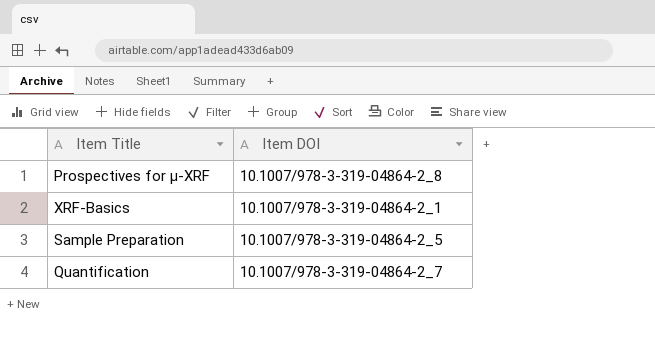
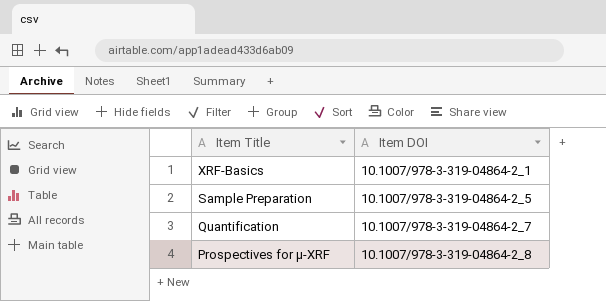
row order: none -> Item Title descending

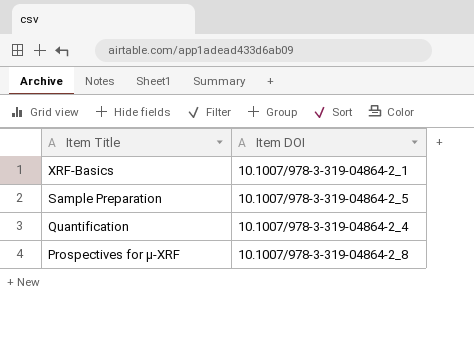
Quantification | Item DOI: 10.1007/978-3-319-04864-2_7 -> 10.1007/978-3-319-04864-2_4

